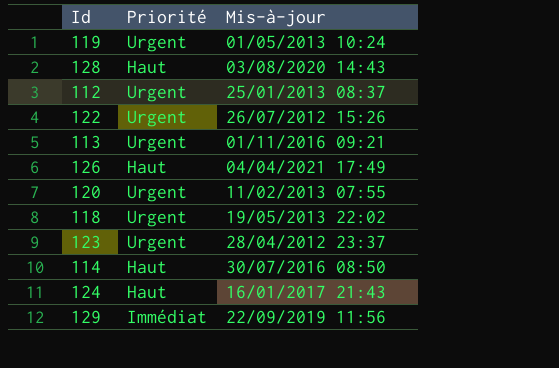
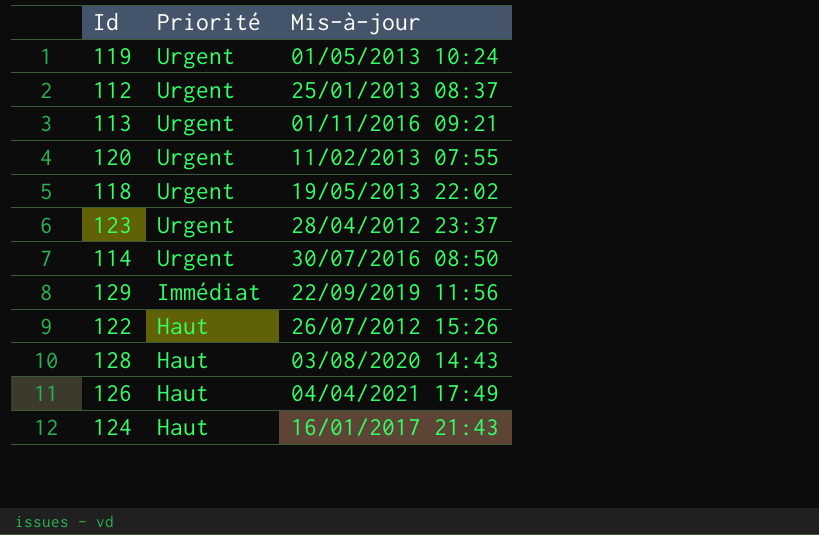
row order: none -> Priorité descending
114 | Priorité: Haut -> Urgent
122 | Priorité: Urgent -> Haut

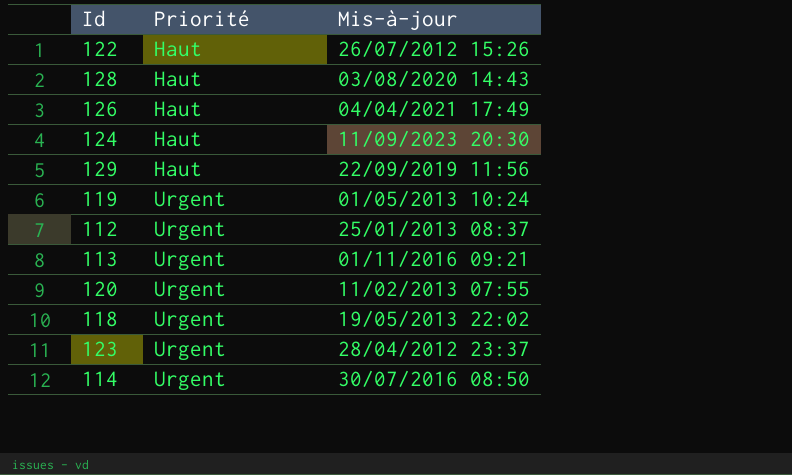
row order: Priorité descending -> Priorité ascending
124 | Mis-à-jour: 16/01/2017 21:43 -> 11/09/2023 20:30
129 | Priorité: Immédiat -> Haut

